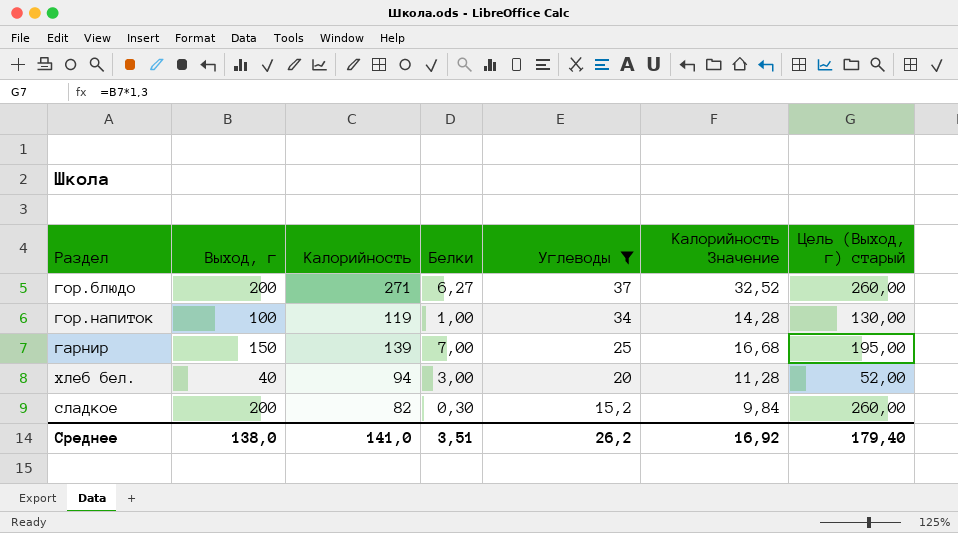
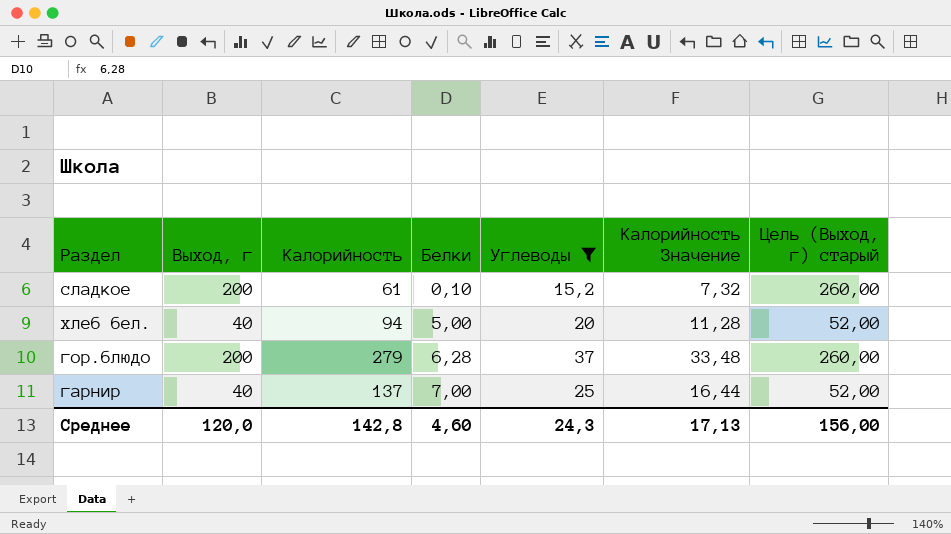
row order: Углеводы descending -> Белки ascending
row гор.напиток: 100 | 119 | 1,00 | 34 | 14,28 | 130,00 -> none
сладкое | Калорийность: 82 -> 61
сладкое | Белки: 0,30 -> 0,10
сладкое | Калорийность Значение: 9,84 -> 7,32
хлеб бел. | Белки: 3,00 -> 5,00
гор.блюдо | Калорийность: 271 -> 279
гор.блюдо | Белки: 6,27 -> 6,28
гор.блюдо | Калорийность Значение: 32,52 -> 33,48
гарнир | Выход, г: 150 -> 40
гарнир | Калорийность: 139 -> 137
гарнир | Калорийность Значение: 16,68 -> 16,44
гарнир | Цель (Выход, г) старый: 195,00 -> 52,00
Среднее | Выход, г: 138,0 -> 120,0
Среднее | Калорийность: 141,0 -> 142,8
Среднее | Белки: 3,51 -> 4,60
Среднее | Углеводы: 26,2 -> 24,3
Среднее | Калорийность Значение: 16,92 -> 17,13
Среднее | Цель (Выход, г) старый: 179,40 -> 156,00

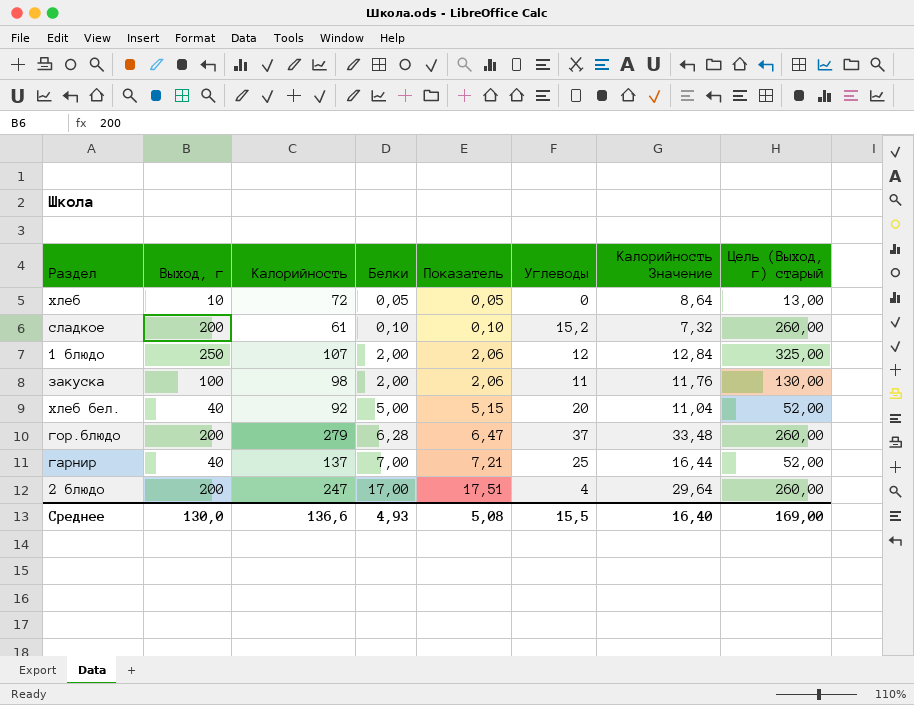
filter: Углеводы >= 15,2 -> none
column Показатель | formula: none -> [Белки] * 1,03
хлеб бел. | Калорийность: 94 -> 92
хлеб бел. | Калорийность Значение: 11,28 -> 11,04
Среднее | Выход, г: 120,0 -> 130,0
Среднее | Калорийность: 142,8 -> 136,6
Среднее | Белки: 4,60 -> 4,93
Среднее | Углеводы: 24,3 -> 15,5
Среднее | Калорийность Значение: 17,13 -> 16,40
Среднее | Цель (Выход, г) старый: 156,00 -> 169,00

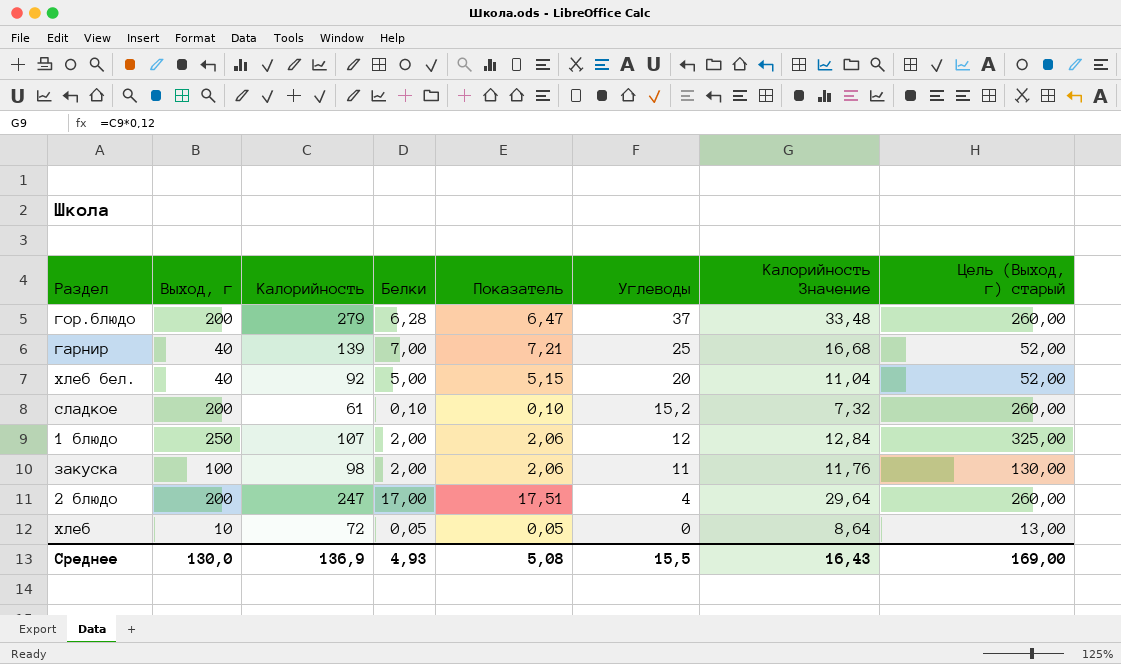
row order: Белки ascending -> Углеводы descending
гарнир | Калорийность: 137 -> 139
гарнир | Калорийность Значение: 16,44 -> 16,68
Среднее | Калорийность: 136,6 -> 136,9
Среднее | Калорийность Значение: 16,40 -> 16,43

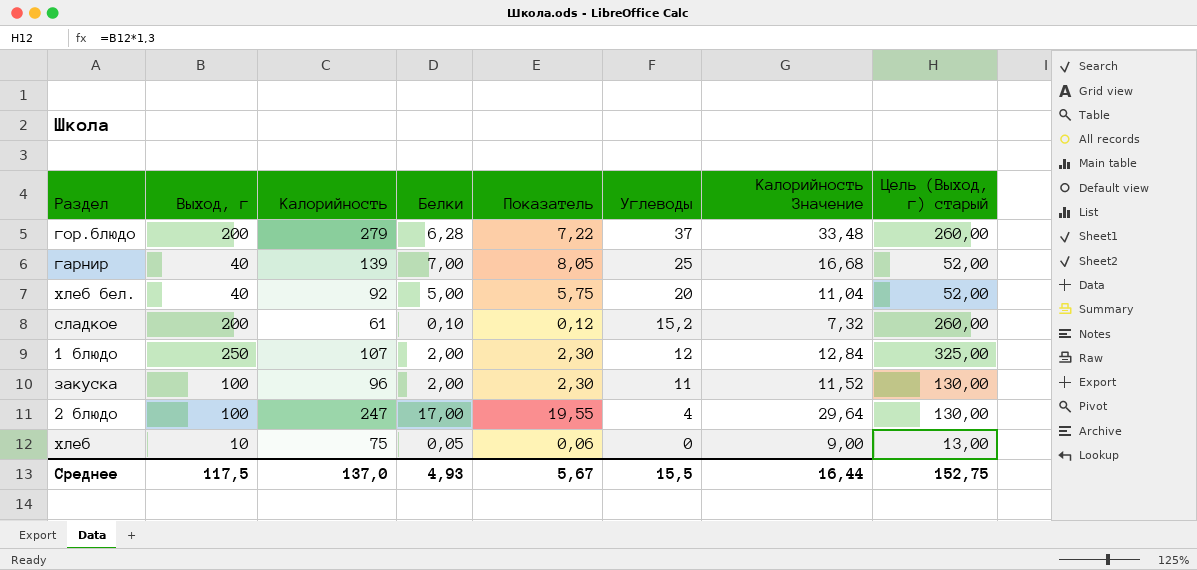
column Показатель | formula: [Белки] * 1,03 -> [Белки] * 1,15
закуска | Калорийность: 98 -> 96
закуска | Калорийность Значение: 11,76 -> 11,52
2 блюдо | Выход, г: 200 -> 100
2 блюдо | Цель (Выход, г) старый: 260,00 -> 130,00
хлеб | Калорийность: 72 -> 75
хлеб | Калорийность Значение: 8,64 -> 9,00
Среднее | Выход, г: 130,0 -> 117,5
Среднее | Калорийность: 136,9 -> 137,0
Среднее | Показатель: 5,08 -> 5,67
Среднее | Калорийность Значение: 16,43 -> 16,44
Среднее | Цель (Выход, г) старый: 169,00 -> 152,75

